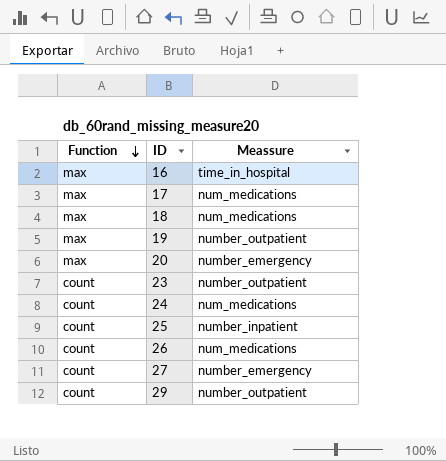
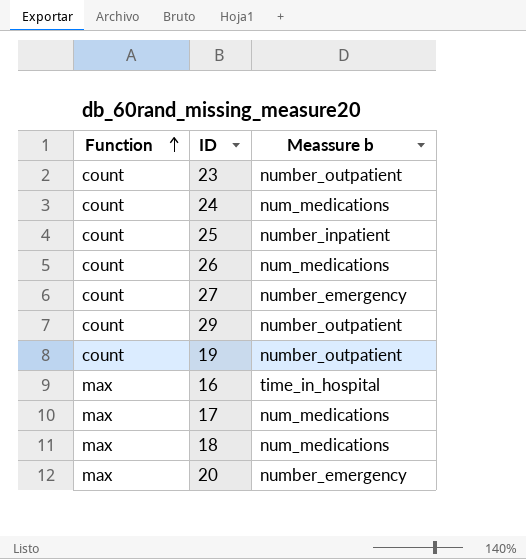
row order: Function descending -> Function ascending
column name: Meassure -> Meassure b
19 | Function: max -> count

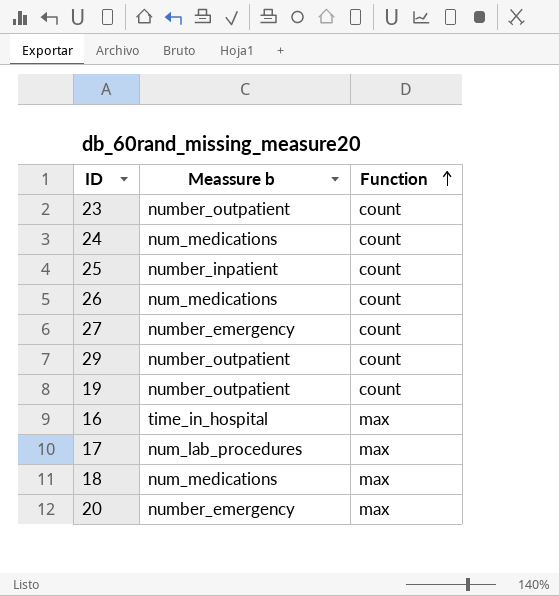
column Function | position: 1 -> 3
17 | Meassure b: num_medications -> num_lab_procedures

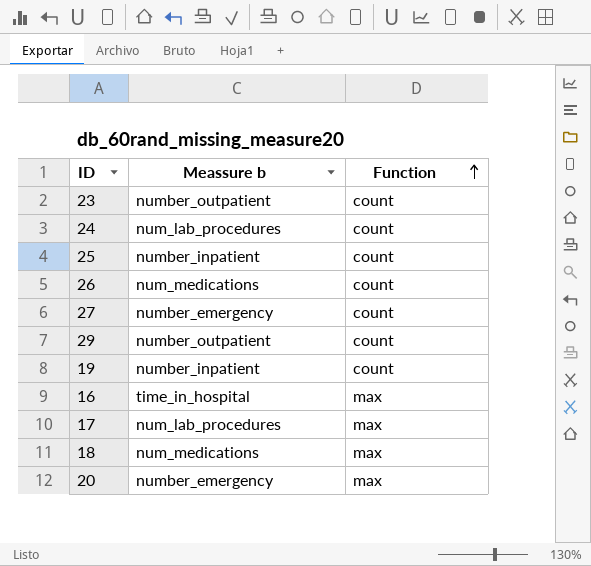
24 | Meassure b: num_medications -> num_lab_procedures
19 | Meassure b: number_outpatient -> number_inpatient

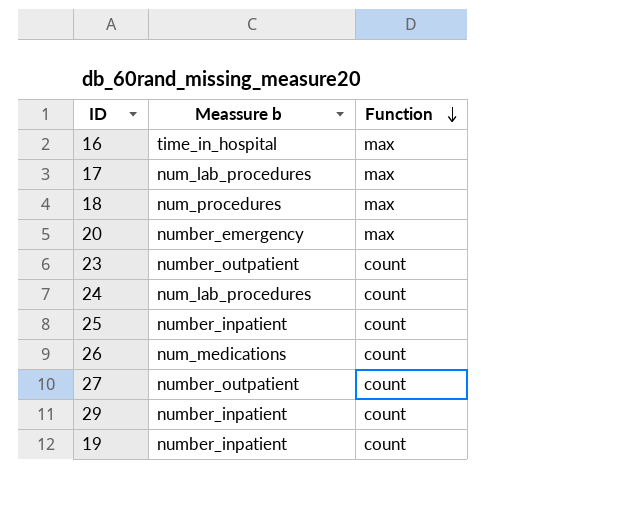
row order: Function ascending -> Function descending
18 | Meassure b: num_medications -> num_procedures
27 | Meassure b: number_emergency -> number_outpatient
29 | Meassure b: number_outpatient -> number_inpatient

